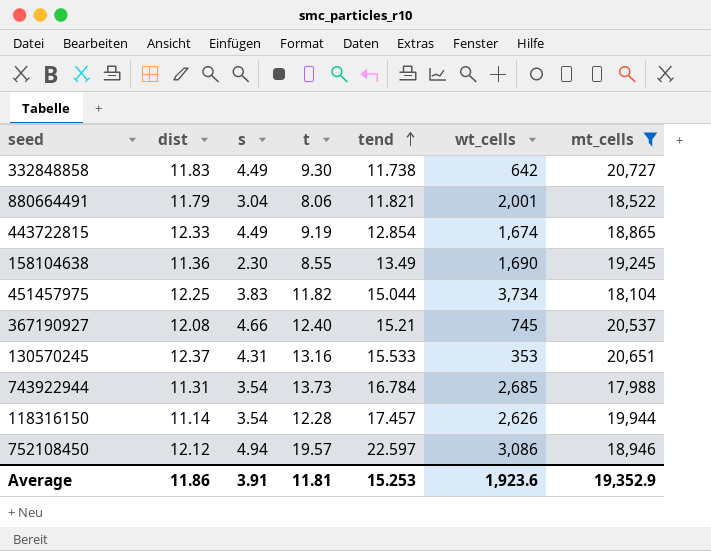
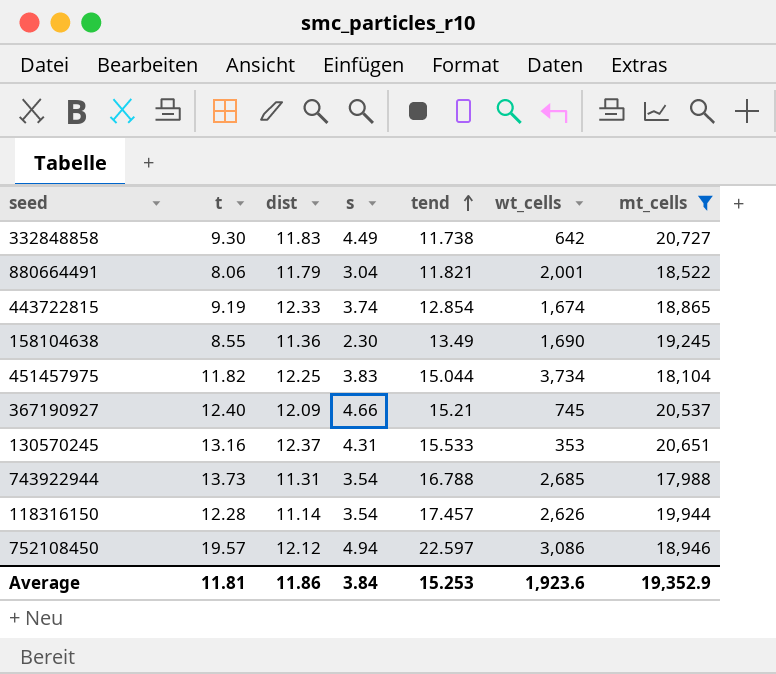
column t | position: 4 -> 2
443722815 | s: 4.49 -> 3.74
367190927 | dist: 12.08 -> 12.09
743922944 | tend: 16.784 -> 16.788
Average | s: 3.91 -> 3.84

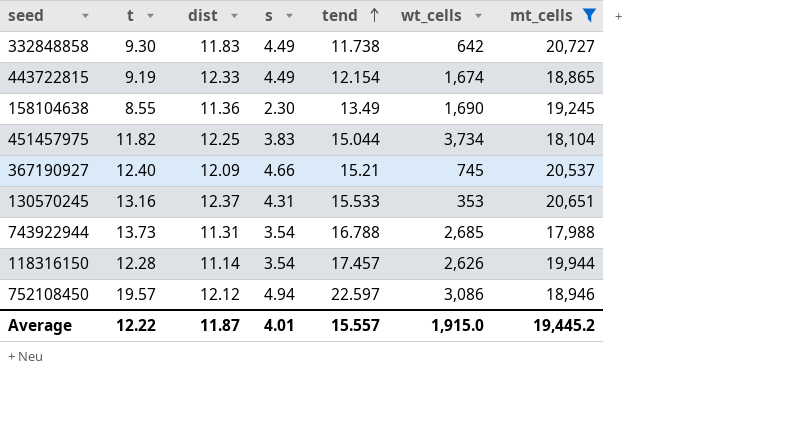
row 880664491: 8.06 | 11.79 | 3.04 | 11.821 | 2,001 | 18,522 -> none
443722815 | s: 3.74 -> 4.49
443722815 | tend: 12.854 -> 12.154
Average | t: 11.81 -> 12.22
Average | dist: 11.86 -> 11.87
Average | s: 3.84 -> 4.01
Average | tend: 15.253 -> 15.557
Average | wt_cells: 1,923.6 -> 1,915.0
Average | mt_cells: 19,352.9 -> 19,445.2

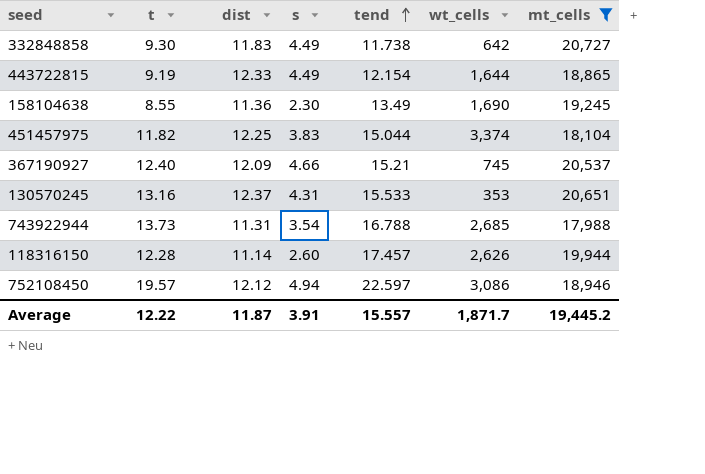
443722815 | wt_cells: 1,674 -> 1,644
451457975 | wt_cells: 3,734 -> 3,374
118316150 | s: 3.54 -> 2.60
Average | s: 4.01 -> 3.91
Average | wt_cells: 1,915.0 -> 1,871.7

